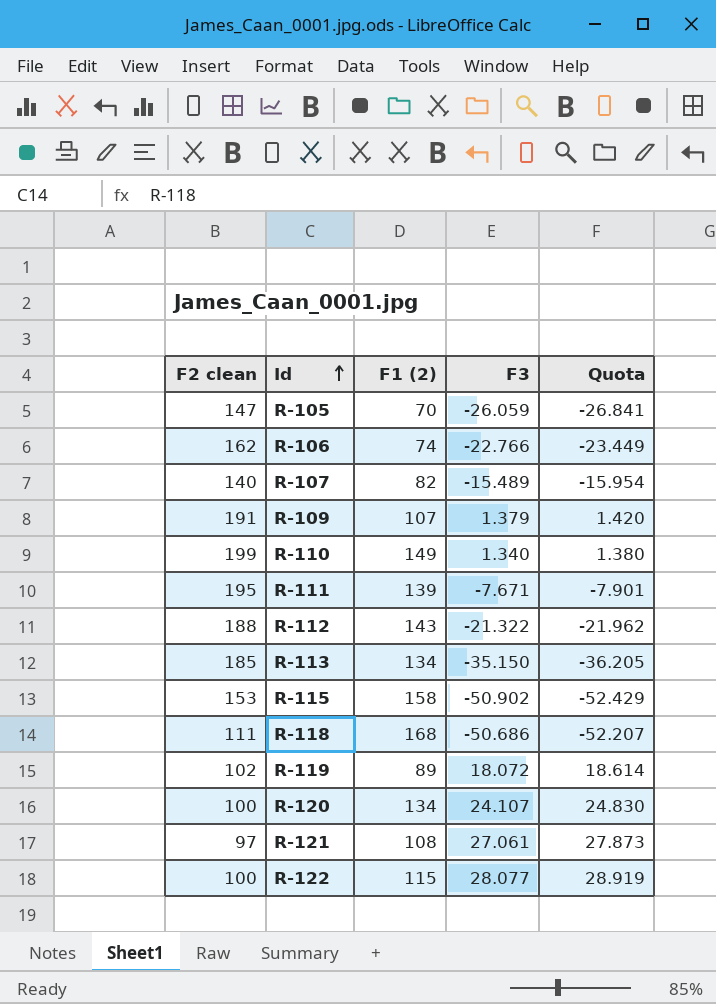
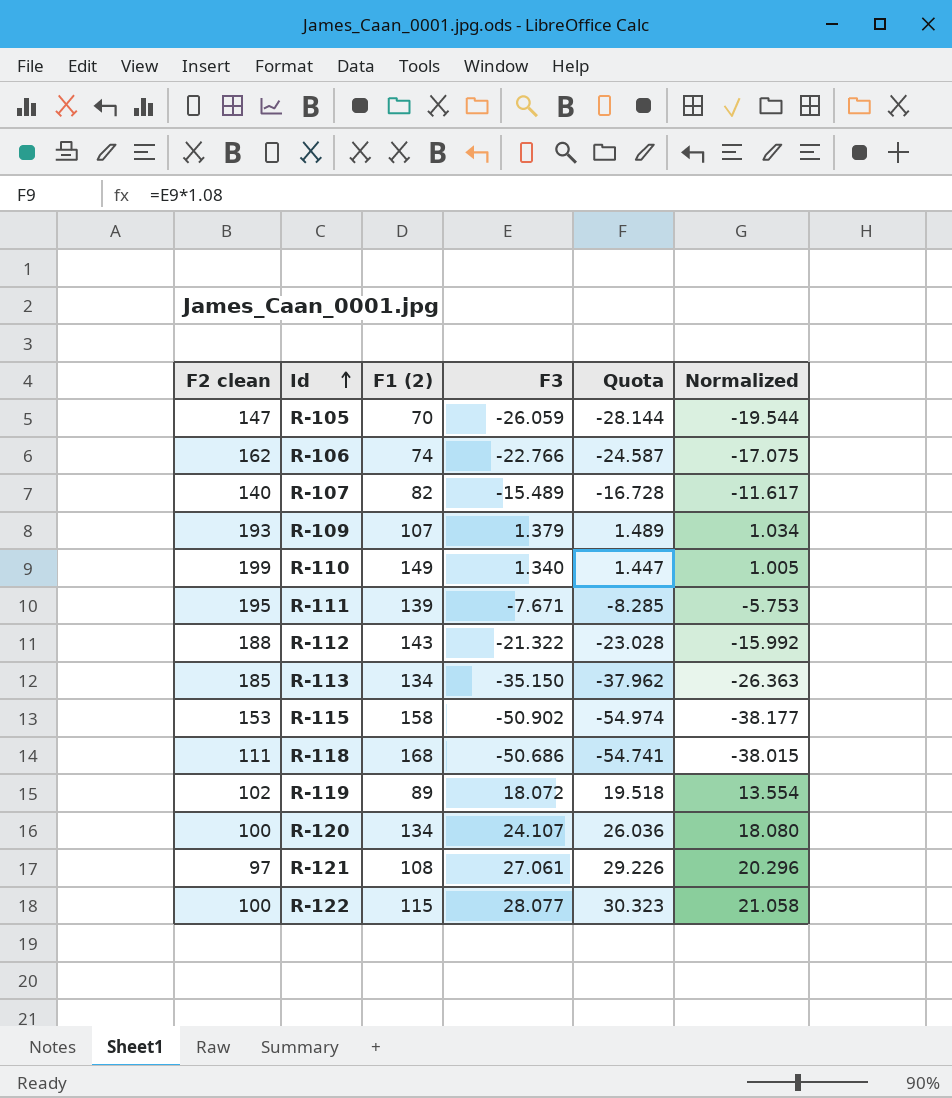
column Quota | formula: [F3] * 1.03 -> [F3] * 1.08
column Normalized | formula: none -> [F3] * 0.75
R-109 | F2 clean: 191 -> 193

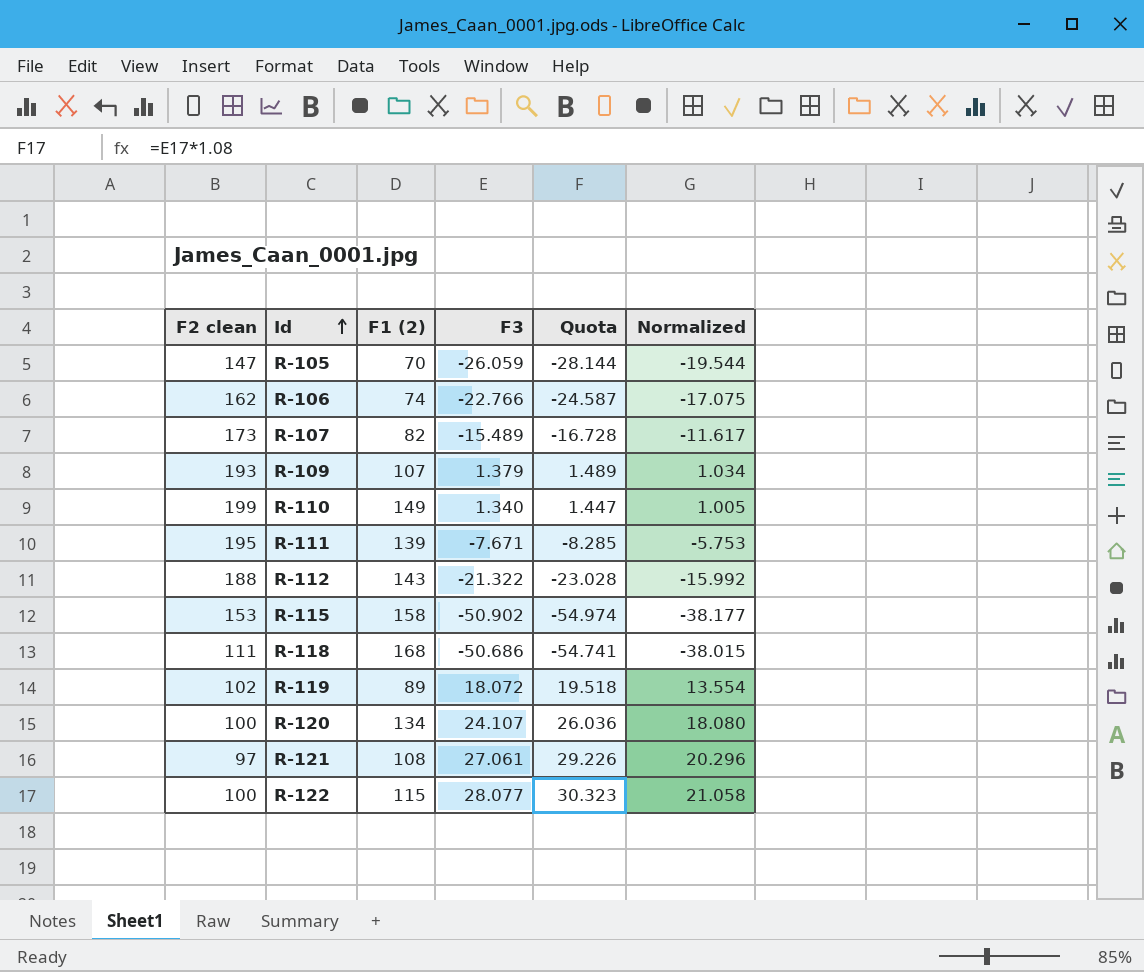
row R-113: 185 | 134 | -35.150 | -37.962 | -26.363 -> none
R-107 | F2 clean: 140 -> 173

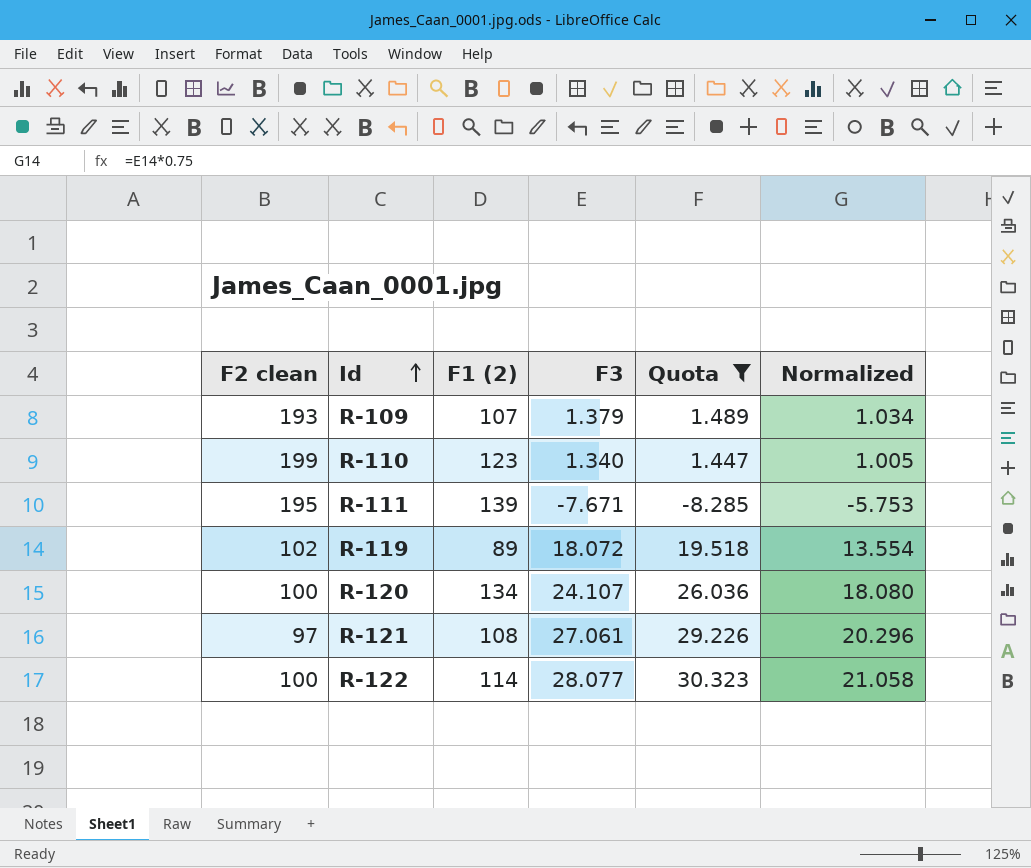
filter: none -> Quota >= -8.285
R-110 | F1 (2): 149 -> 123
R-122 | F1 (2): 115 -> 114

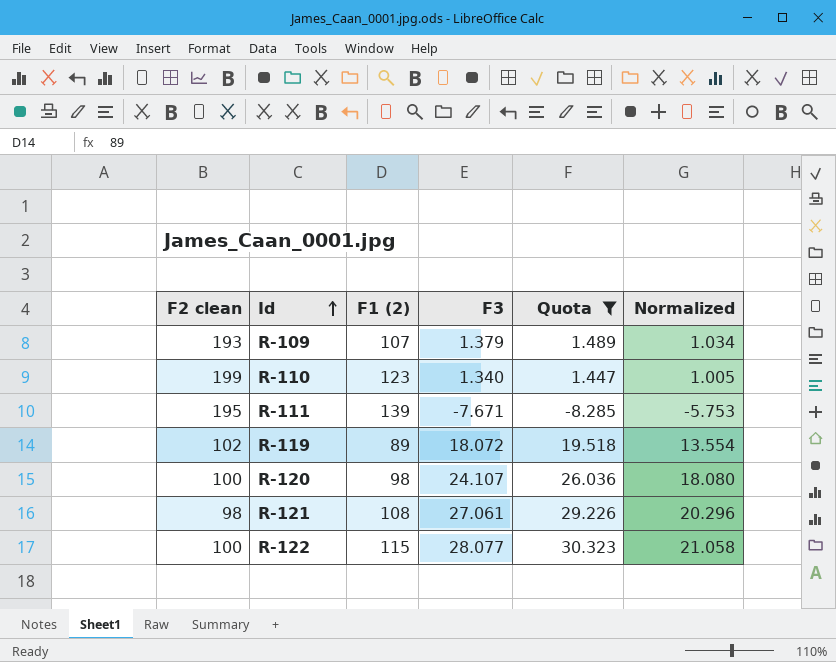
R-120 | F1 (2): 134 -> 98
R-121 | F2 clean: 97 -> 98
R-122 | F1 (2): 114 -> 115

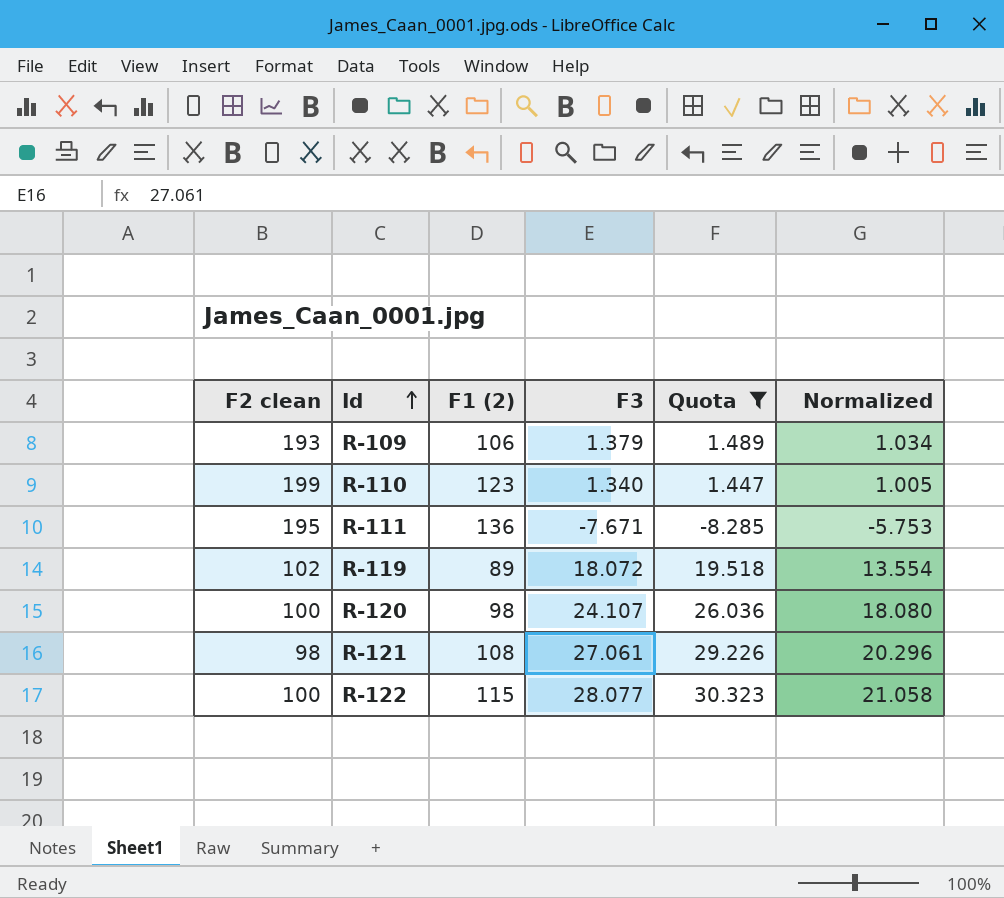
R-109 | F1 (2): 107 -> 106
R-111 | F1 (2): 139 -> 136

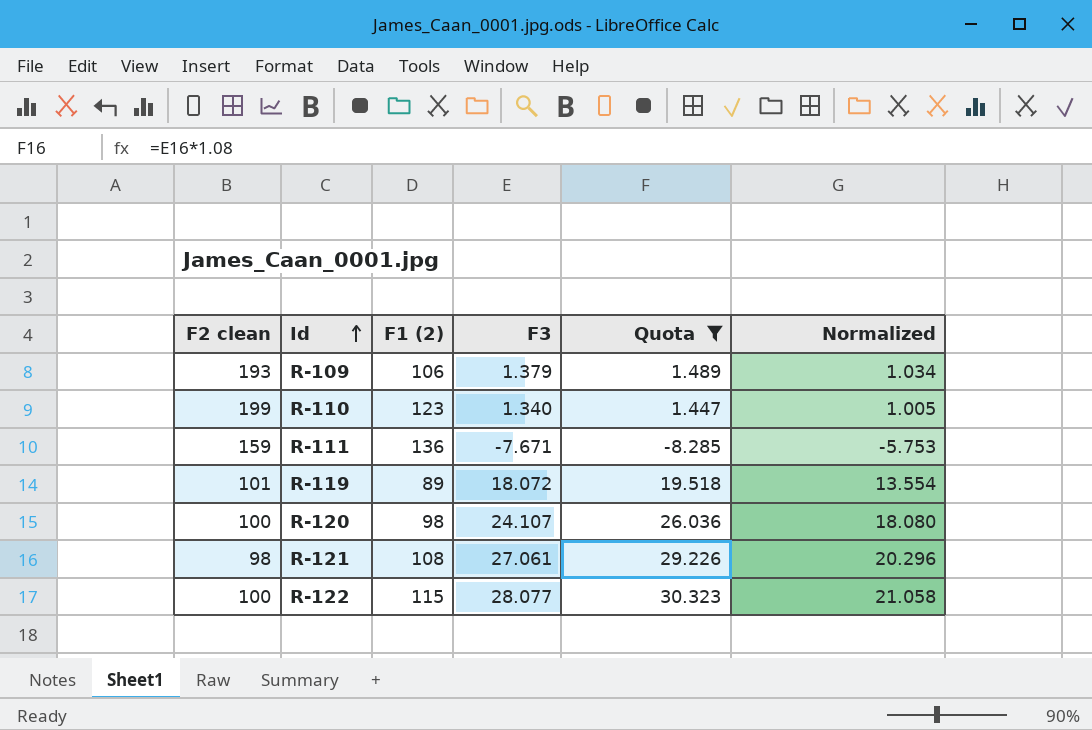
R-111 | F2 clean: 195 -> 159
R-119 | F2 clean: 102 -> 101

